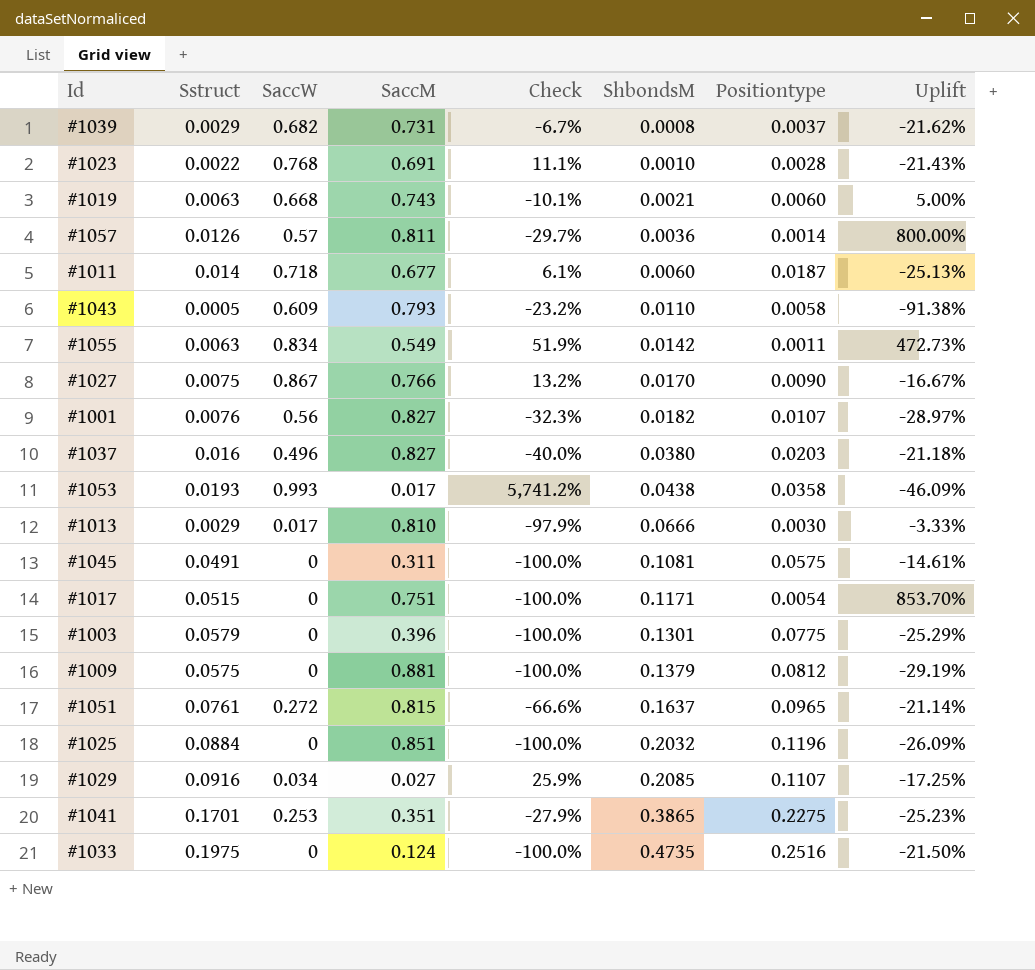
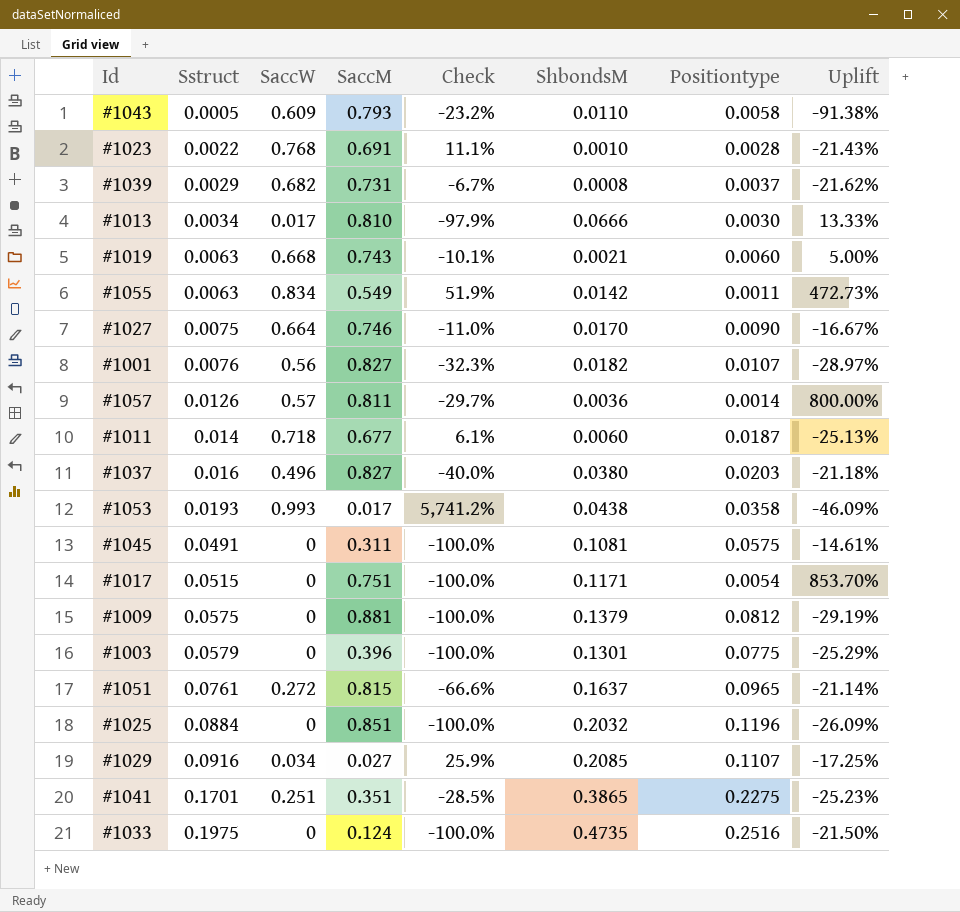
row order: ShbondsM ascending -> Sstruct ascending
#1013 | Sstruct: 0.0029 -> 0.0034
#1013 | Uplift: -3.33% -> 13.33%
#1027 | SaccW: 0.867 -> 0.664
#1027 | SaccM: 0.766 -> 0.746
#1027 | Check: 13.2% -> -11.0%
#1041 | SaccW: 0.253 -> 0.251
#1041 | Check: -27.9% -> -28.5%

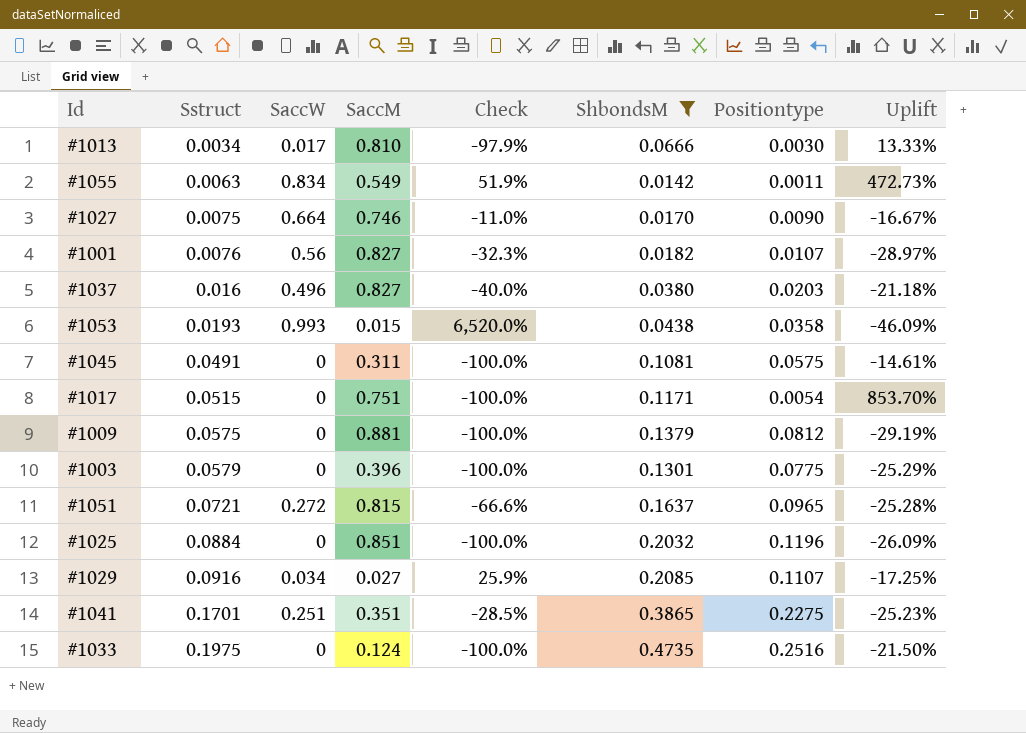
filter: none -> ShbondsM >= 0.0142
#1053 | SaccM: 0.017 -> 0.015
#1053 | Check: 5,741.2% -> 6,520.0%
#1051 | Sstruct: 0.0761 -> 0.0721
#1051 | Uplift: -21.14% -> -25.28%

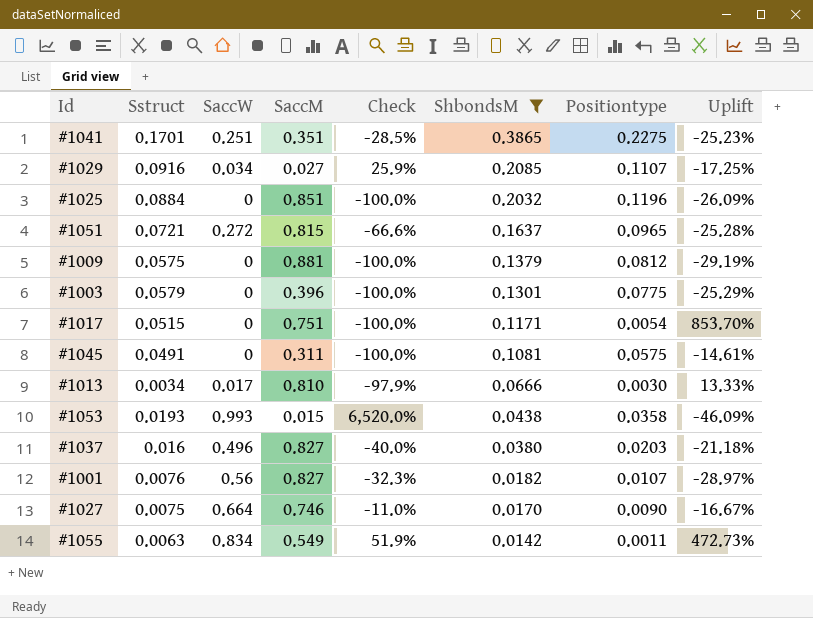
row order: Sstruct ascending -> ShbondsM descending
row #1033: 0.1975 | 0 | 0.124 | -100.0% | 0.4735 | 0.2516 | -21.50% -> none

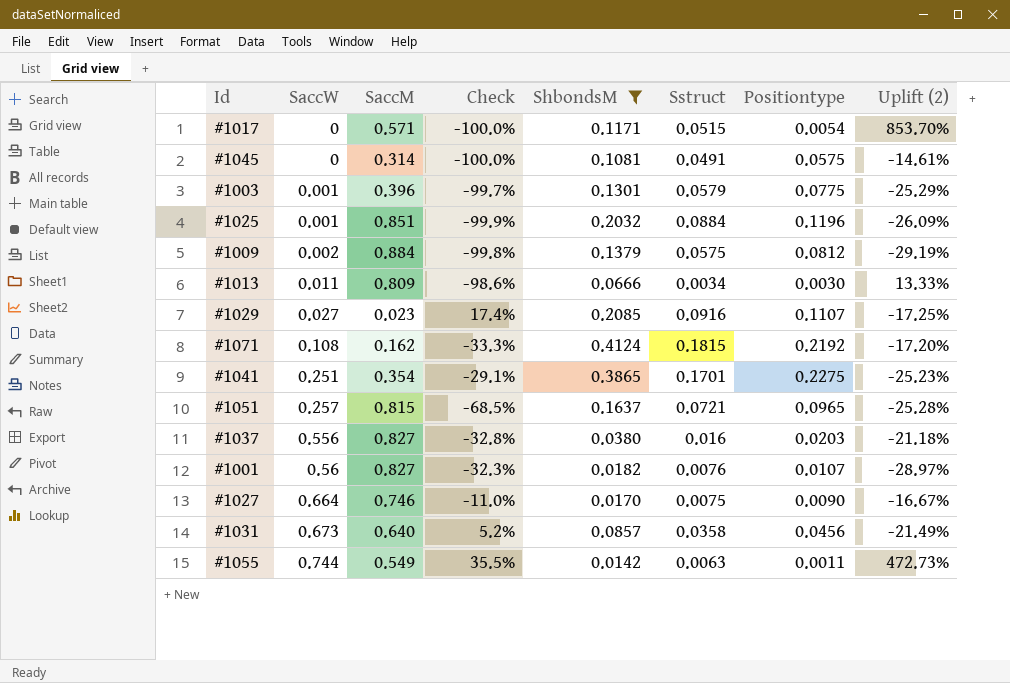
row order: ShbondsM descending -> SaccW ascending
column Sstruct | position: 2 -> 6
column name: Uplift -> Uplift (2)
row #1053: 0.0193 | 0.993 | 0.015 | 6,520.0% | 0.0438 | 0.0358 | -46.09% -> none
#1017 | SaccM: 0.751 -> 0.571
#1045 | SaccM: 0.311 -> 0.314
#1003 | SaccW: 0 -> 0.001
#1003 | Check: -100.0% -> -99.7%
#1025 | SaccW: 0 -> 0.001
#1025 | Check: -100.0% -> -99.9%
#1009 | SaccW: 0 -> 0.002
#1009 | SaccM: 0.881 -> 0.884
#1009 | Check: -100.0% -> -99.8%
#1013 | SaccW: 0.017 -> 0.011
#1013 | SaccM: 0.810 -> 0.809
#1013 | Check: -97.9% -> -98.6%
#1029 | SaccW: 0.034 -> 0.027
#1029 | SaccM: 0.027 -> 0.023
#1029 | Check: 25.9% -> 17.4%
row #1071: none -> 0.108 | 0.162 | -33.3% | 0.4124 | 0.1815 | 0.2192 | -17.20%
#1041 | SaccM: 0.351 -> 0.354
#1041 | Check: -28.5% -> -29.1%
#1051 | SaccW: 0.272 -> 0.257
#1051 | Check: -66.6% -> -68.5%
#1037 | SaccW: 0.496 -> 0.556
#1037 | Check: -40.0% -> -32.8%
row #1031: none -> 0.673 | 0.640 | 5.2% | 0.0857 | 0.0358 | 0.0456 | -21.49%
#1055 | SaccW: 0.834 -> 0.744
#1055 | Check: 51.9% -> 35.5%

